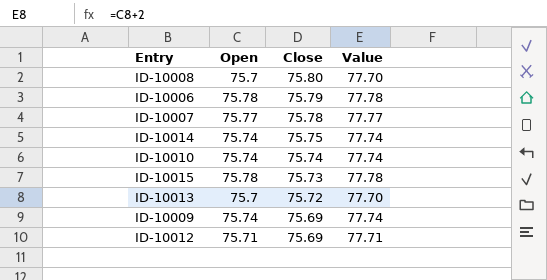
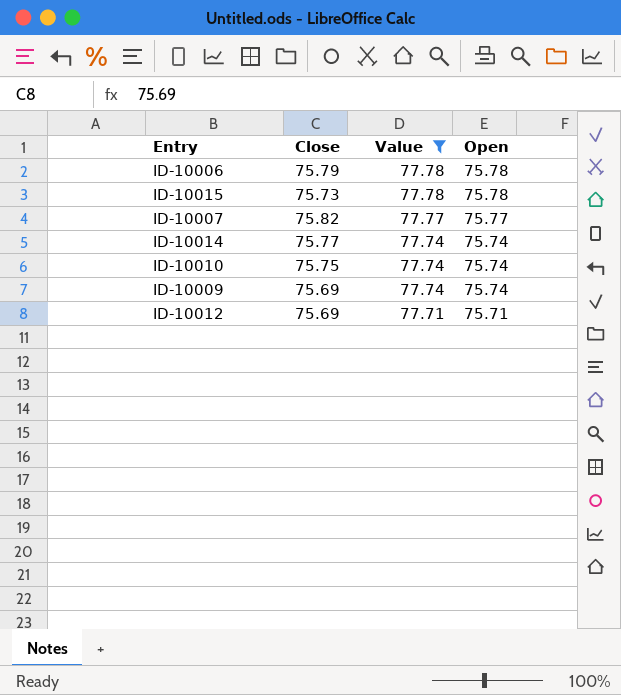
filter: none -> Value != 77.70
row order: Close descending -> Value descending
column Open | position: 2 -> 4
ID-10007 | Close: 75.78 -> 75.82
ID-10014 | Close: 75.75 -> 75.77
ID-10010 | Close: 75.74 -> 75.75

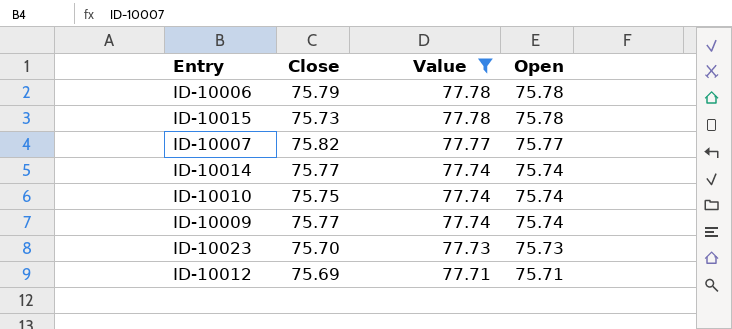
ID-10009 | Close: 75.69 -> 75.77
row ID-10023: none -> 75.70 | 77.73 | 75.73

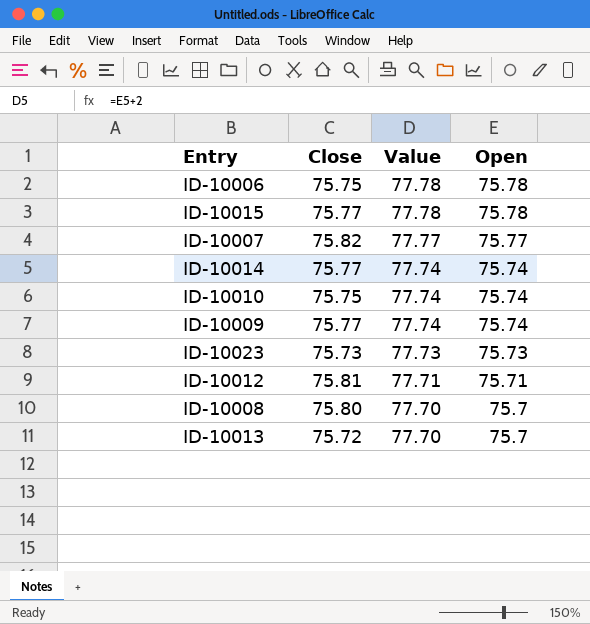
filter: Value != 77.70 -> none
ID-10006 | Close: 75.79 -> 75.75
ID-10015 | Close: 75.73 -> 75.77
ID-10023 | Close: 75.70 -> 75.73
ID-10012 | Close: 75.69 -> 75.81

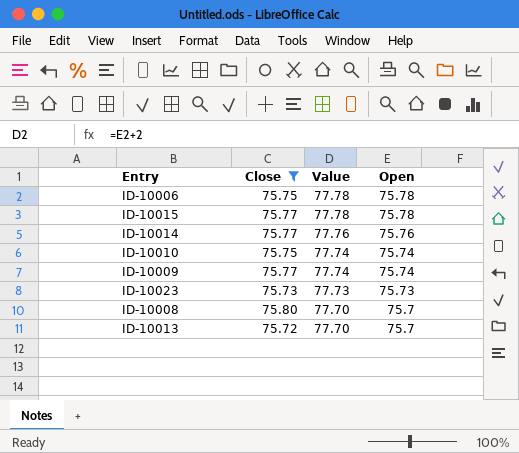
filter: none -> Close <= 75.80
ID-10014 | Value: 77.74 -> 77.76
ID-10014 | Open: 75.74 -> 75.76

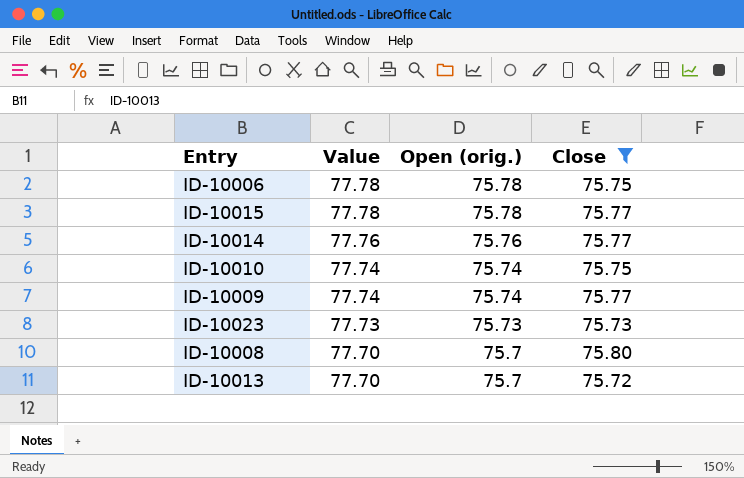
column name: Open -> Open (orig.)
column Close | position: 2 -> 4

